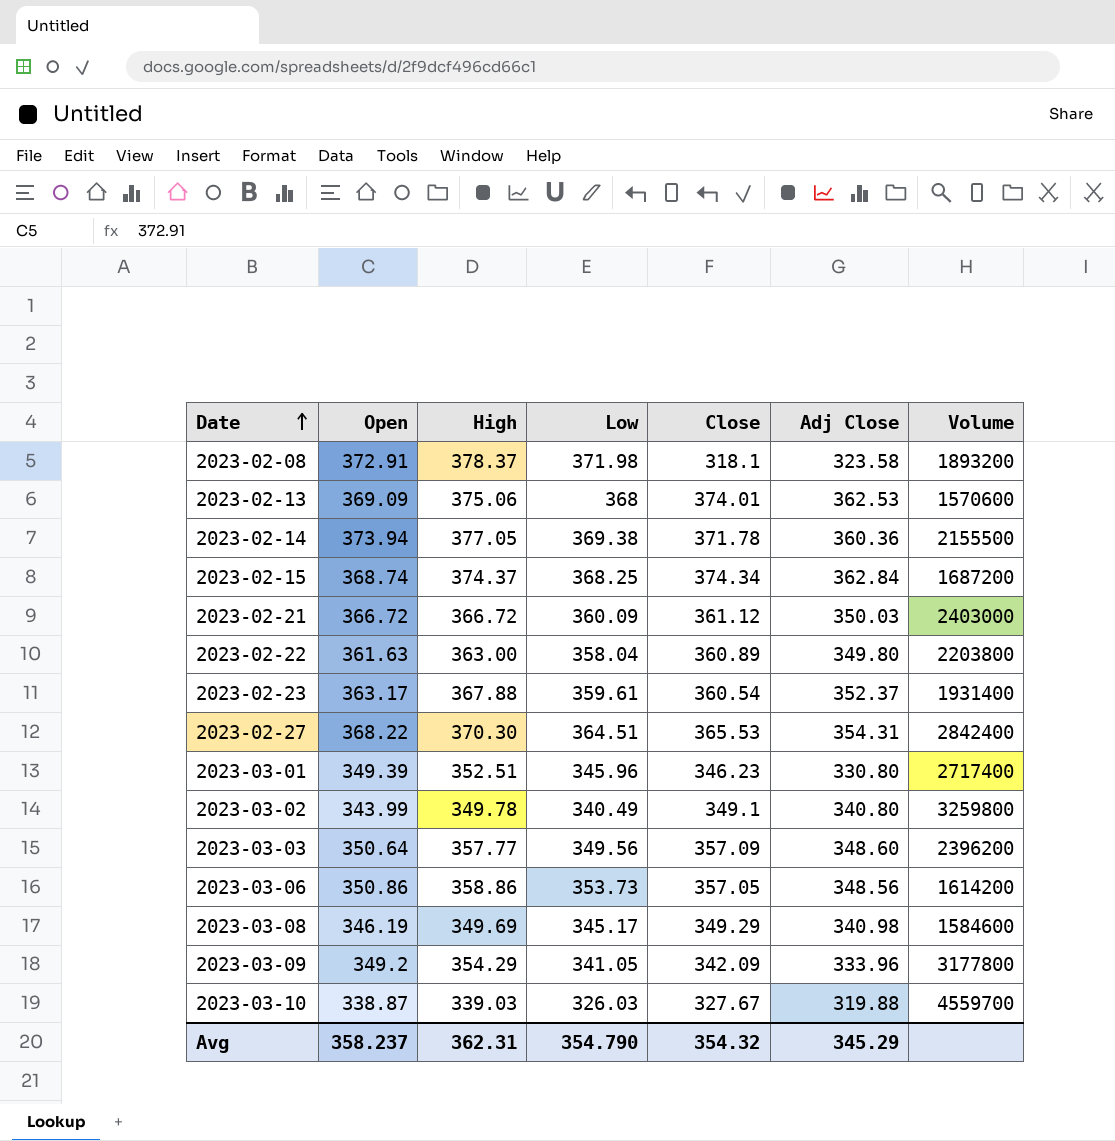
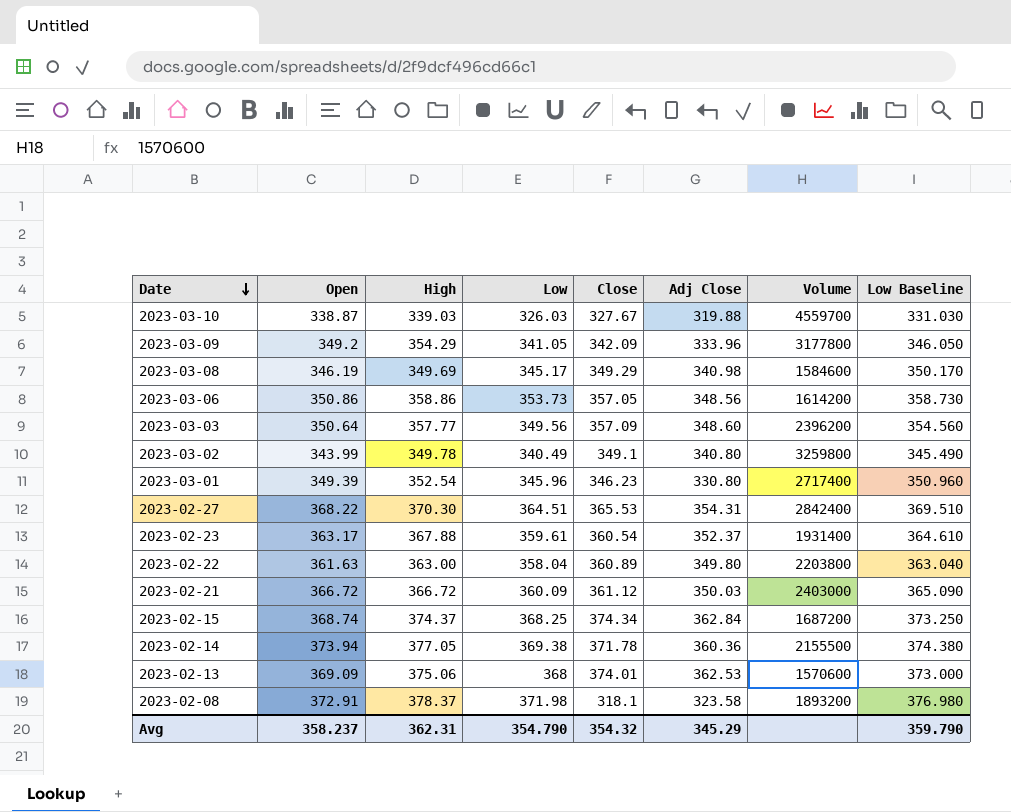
row order: Date ascending -> Date descending
column Low Baseline | formula: none -> [Low] + 5
2023-03-01 | High: 352.51 -> 352.54

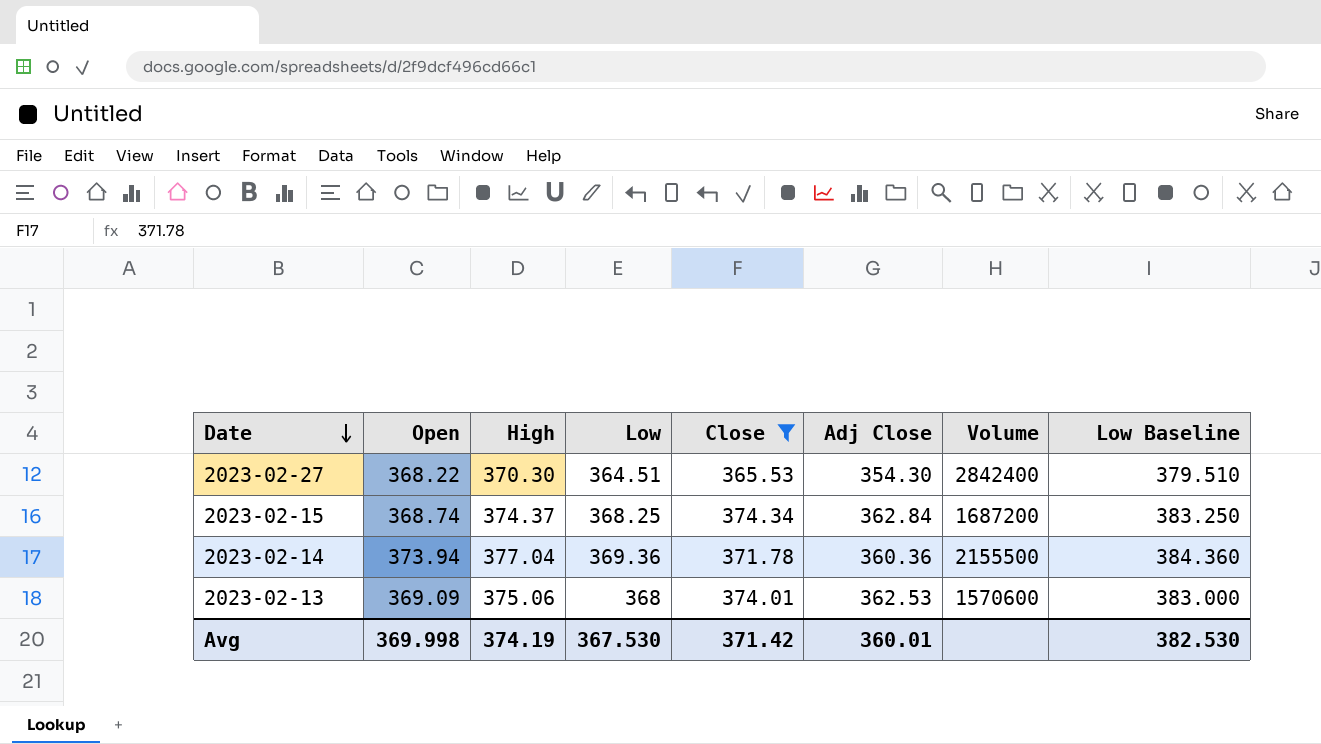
filter: none -> Close >= 365.53
column Low Baseline | formula: [Low] + 5 -> [Low] + 15
2023-02-27 | Adj Close: 354.31 -> 354.30
2023-02-14 | High: 377.05 -> 377.04
2023-02-14 | Low: 369.38 -> 369.36
Avg | Open: 358.237 -> 369.998
Avg | High: 362.31 -> 374.19
Avg | Low: 354.790 -> 367.530
Avg | Close: 354.32 -> 371.42
Avg | Adj Close: 345.29 -> 360.01
Avg | Low Baseline: 359.790 -> 382.530

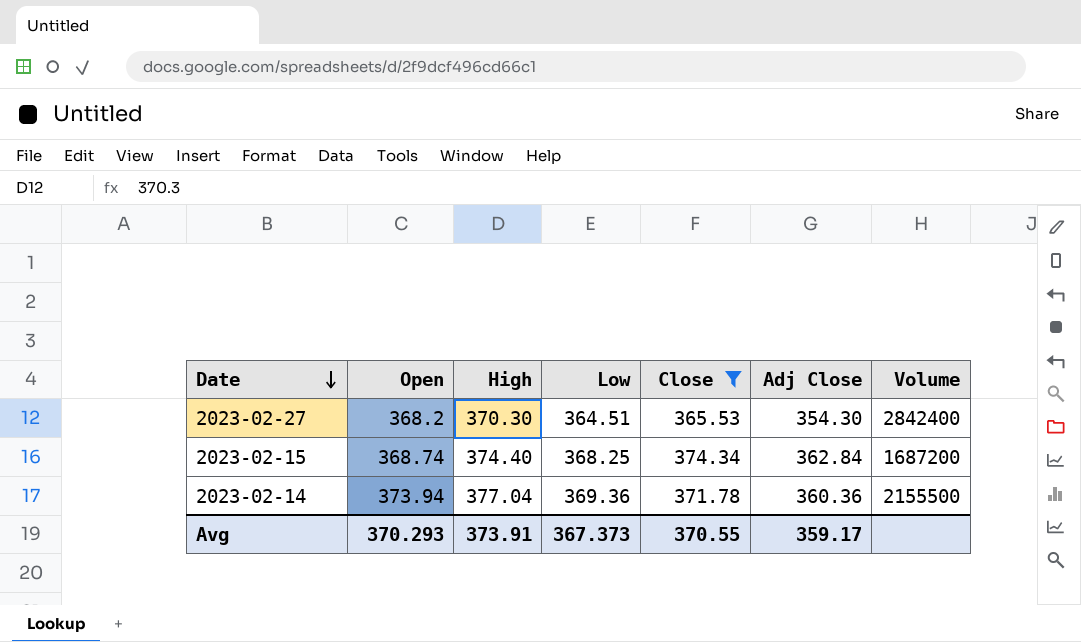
column Low Baseline | formula: [Low] + 15 -> none
row 2023-02-13: 369.09 | 375.06 | 368 | 374.01 | 362.53 | 1570600 | 383.000 -> none
2023-02-27 | Open: 368.22 -> 368.2
2023-02-15 | High: 374.37 -> 374.40
Avg | Open: 369.998 -> 370.293
Avg | High: 374.19 -> 373.91
Avg | Low: 367.530 -> 367.373
Avg | Close: 371.42 -> 370.55
Avg | Adj Close: 360.01 -> 359.17

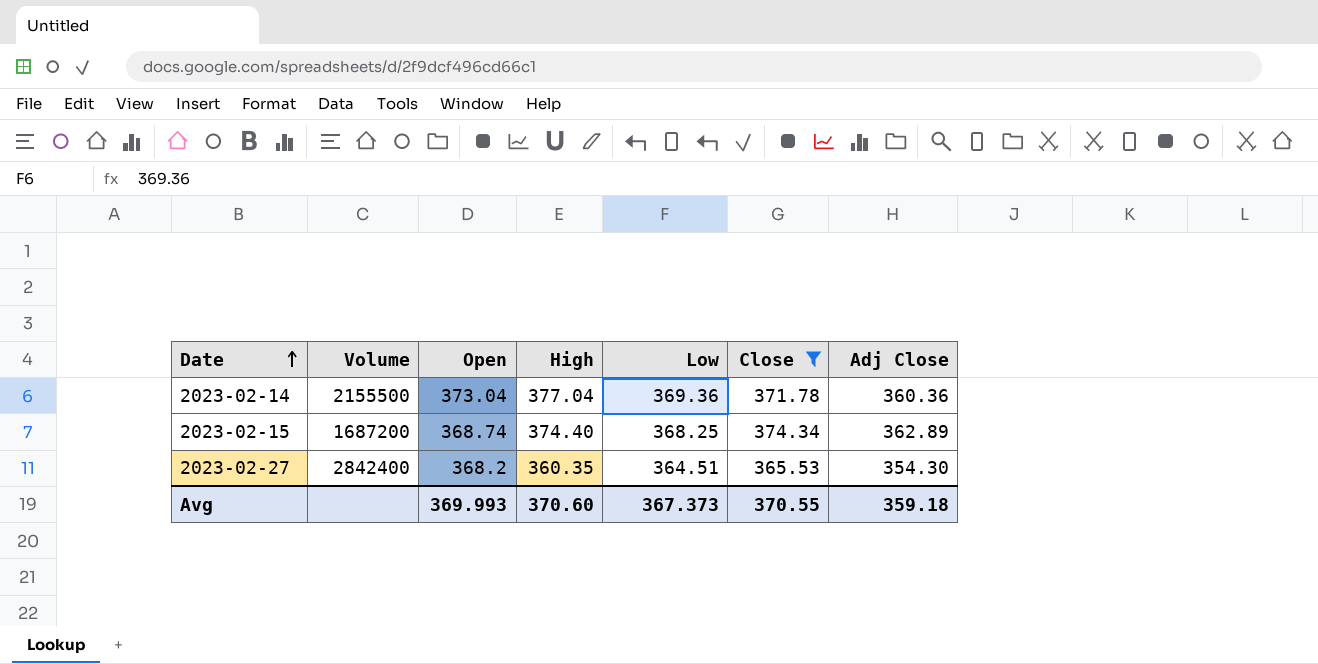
row order: Date descending -> Date ascending
column Volume | position: 7 -> 2
2023-02-14 | Open: 373.94 -> 373.04
2023-02-15 | Adj Close: 362.84 -> 362.89
2023-02-27 | High: 370.30 -> 360.35
Avg | Open: 370.293 -> 369.993
Avg | High: 373.91 -> 370.60
Avg | Adj Close: 359.17 -> 359.18

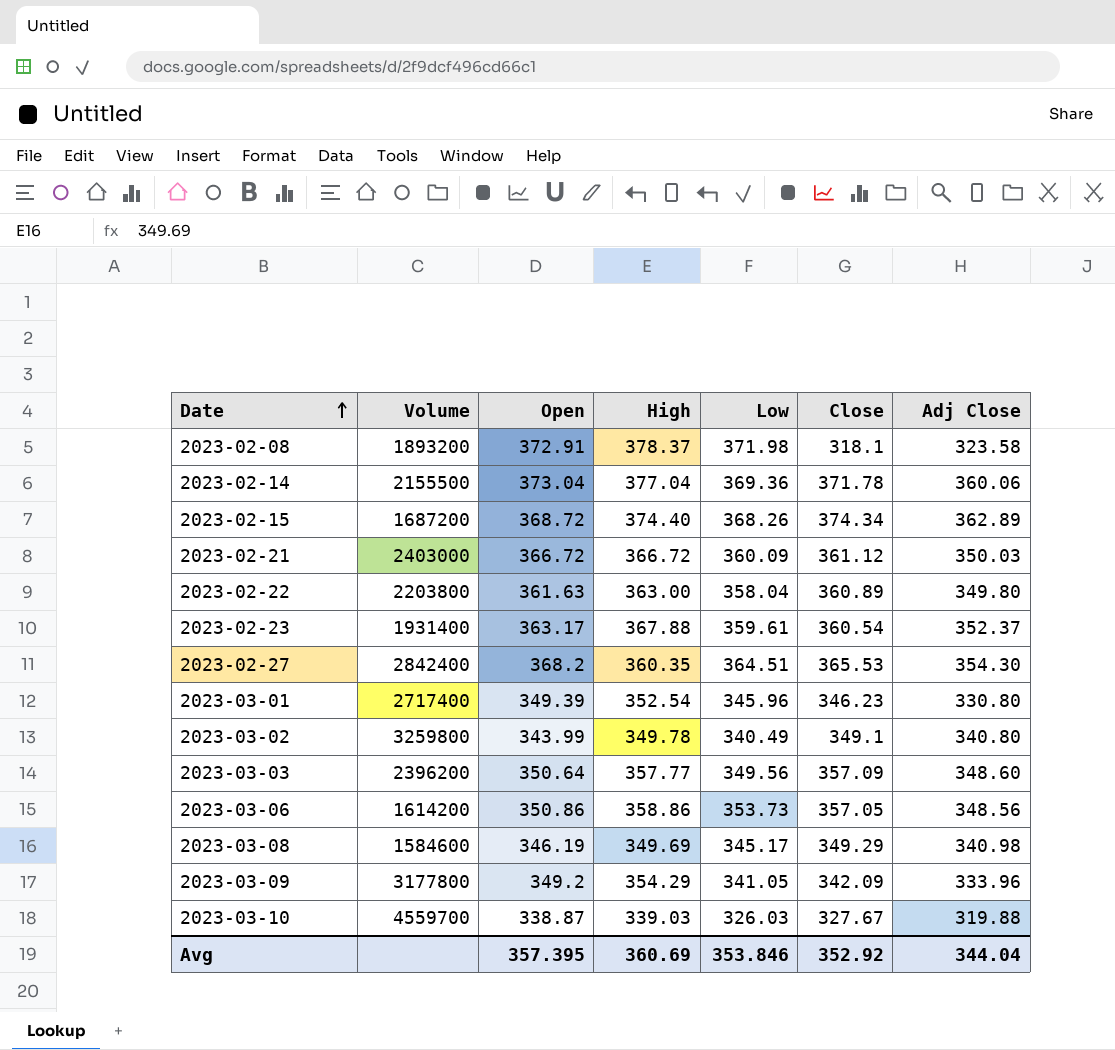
filter: Close >= 365.53 -> none
2023-02-14 | Adj Close: 360.36 -> 360.06
2023-02-15 | Open: 368.74 -> 368.72
2023-02-15 | Low: 368.25 -> 368.26
Avg | Open: 369.993 -> 357.395
Avg | High: 370.60 -> 360.69
Avg | Low: 367.373 -> 353.846
Avg | Close: 370.55 -> 352.92
Avg | Adj Close: 359.18 -> 344.04

